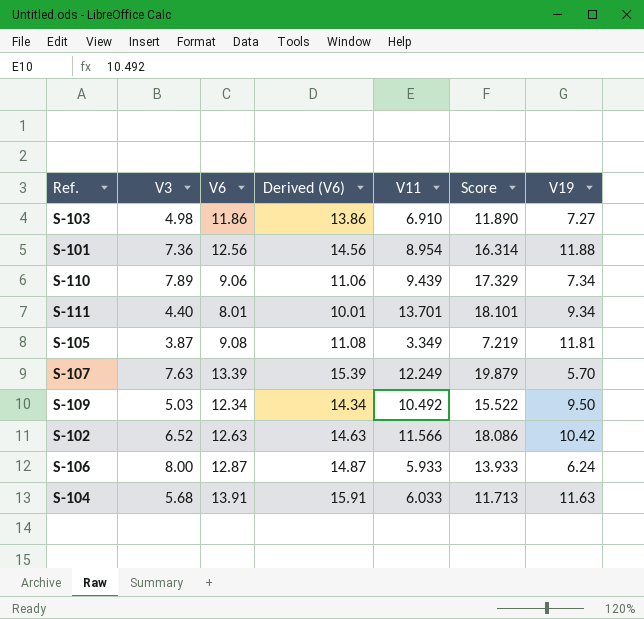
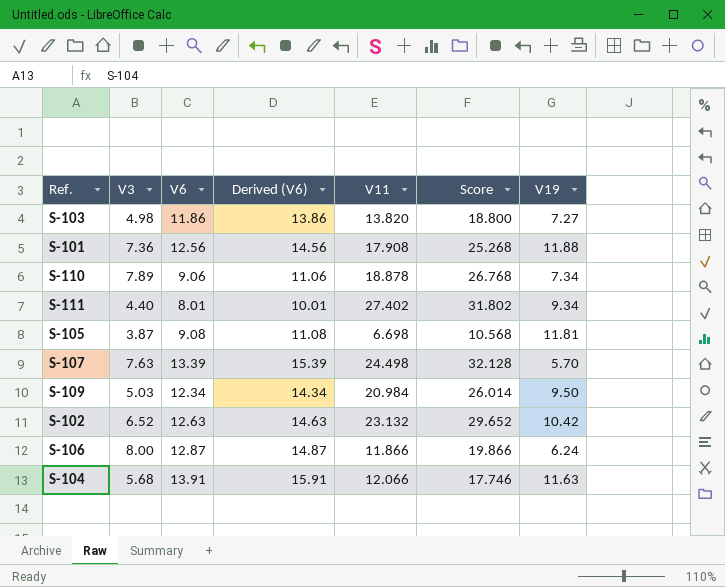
S-103 | V11: 6.910 -> 13.820
S-103 | Score: 11.890 -> 18.800
S-101 | V11: 8.954 -> 17.908
S-101 | Score: 16.314 -> 25.268
S-110 | V11: 9.439 -> 18.878
S-110 | Score: 17.329 -> 26.768
S-111 | V11: 13.701 -> 27.402
S-111 | Score: 18.101 -> 31.802
S-105 | V11: 3.349 -> 6.698
S-105 | Score: 7.219 -> 10.568
S-107 | V11: 12.249 -> 24.498
S-107 | Score: 19.879 -> 32.128
S-109 | V11: 10.492 -> 20.984
S-109 | Score: 15.522 -> 26.014
S-102 | V11: 11.566 -> 23.132
S-102 | Score: 18.086 -> 29.652
S-106 | V11: 5.933 -> 11.866
S-106 | Score: 13.933 -> 19.866
S-104 | V11: 6.033 -> 12.066
S-104 | Score: 11.713 -> 17.746

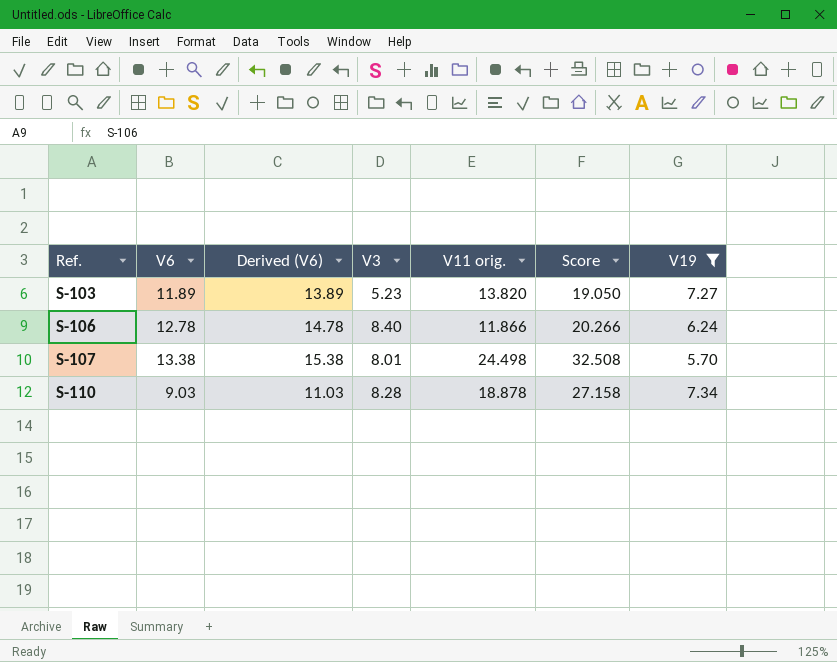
filter: none -> V19 <= 7.34
row order: none -> Ref. ascending
column V3 | position: 2 -> 4
column name: V11 -> V11 orig.
S-103 | V6: 11.86 -> 11.89
S-103 | Derived (V6): 13.86 -> 13.89
S-103 | V3: 4.98 -> 5.23
S-103 | Score: 18.800 -> 19.050
S-106 | V6: 12.87 -> 12.78
S-106 | Derived (V6): 14.87 -> 14.78
S-106 | V3: 8.00 -> 8.40
S-106 | Score: 19.866 -> 20.266
S-107 | V6: 13.39 -> 13.38
S-107 | Derived (V6): 15.39 -> 15.38
S-107 | V3: 7.63 -> 8.01
S-107 | Score: 32.128 -> 32.508
S-110 | V6: 9.06 -> 9.03
S-110 | Derived (V6): 11.06 -> 11.03
S-110 | V3: 7.89 -> 8.28
S-110 | Score: 26.768 -> 27.158

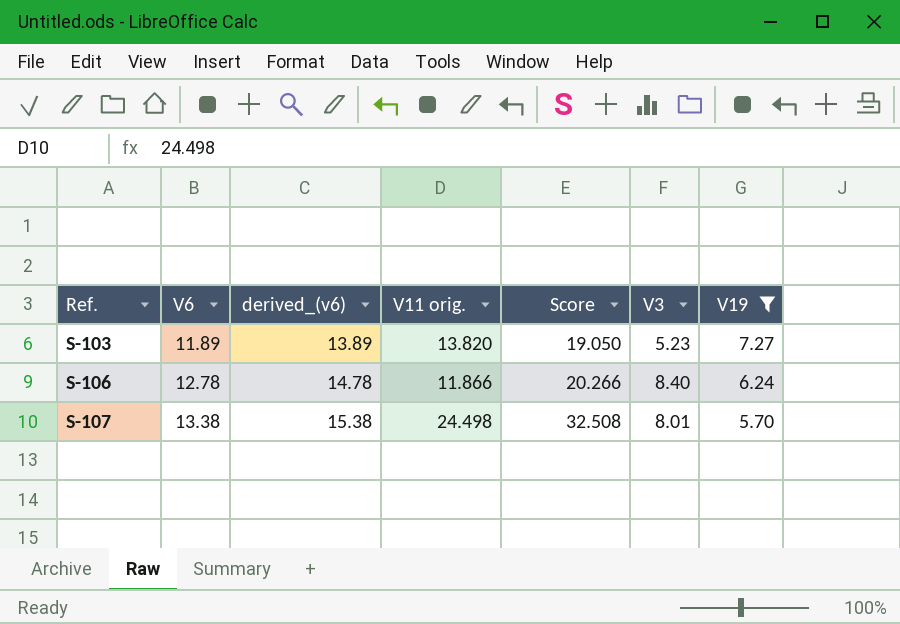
column name: Derived (V6) -> derived_(v6)
column V3 | position: 4 -> 6
row S-110: 9.03 | 11.03 | 8.28 | 18.878 | 27.158 | 7.34 -> none

